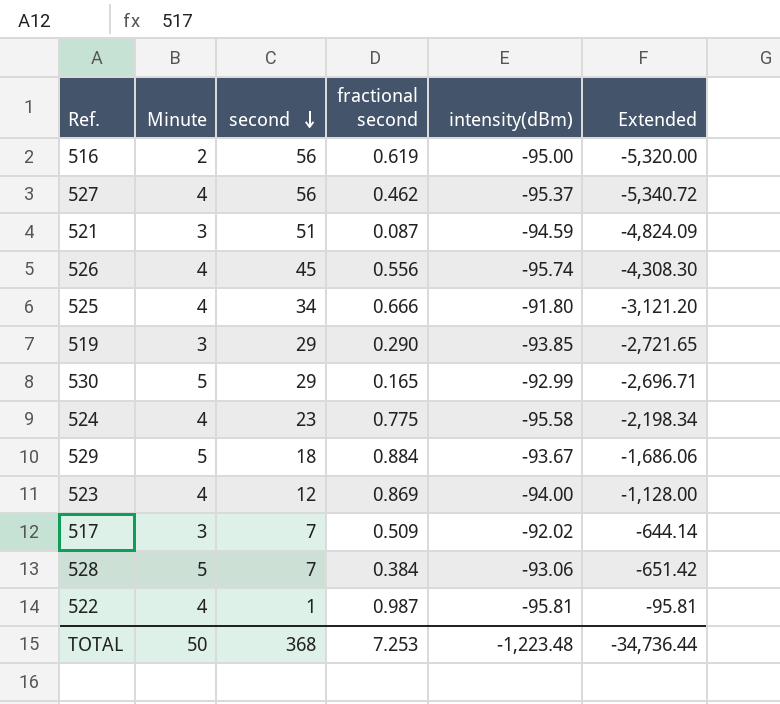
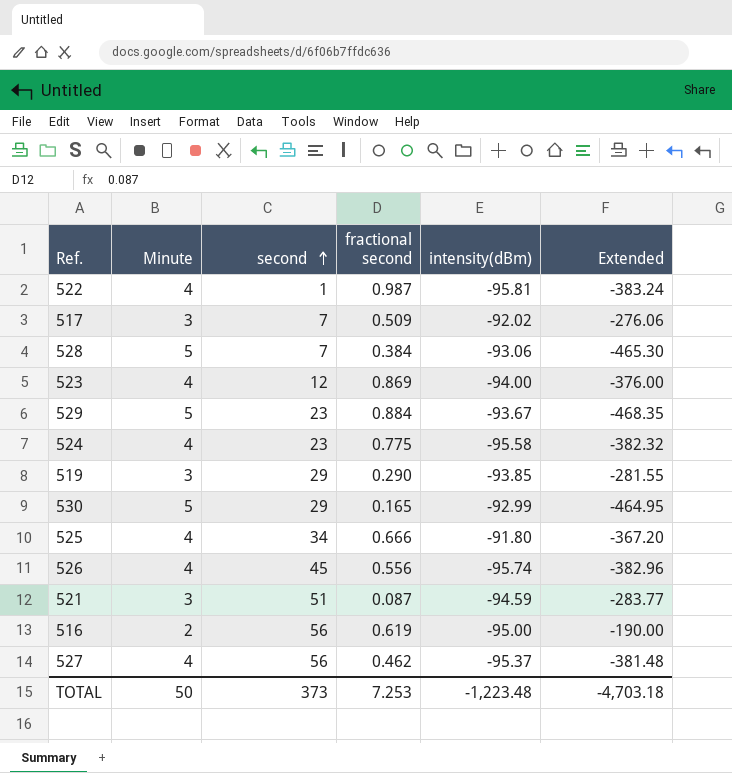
row order: second descending -> second ascending
column Extended | formula: [second] * [intensity(dBm)] -> [Minute] * [intensity(dBm)]
529 | second: 18 -> 23
TOTAL | second: 368 -> 373
TOTAL | Extended: -34,736.44 -> -4,703.18

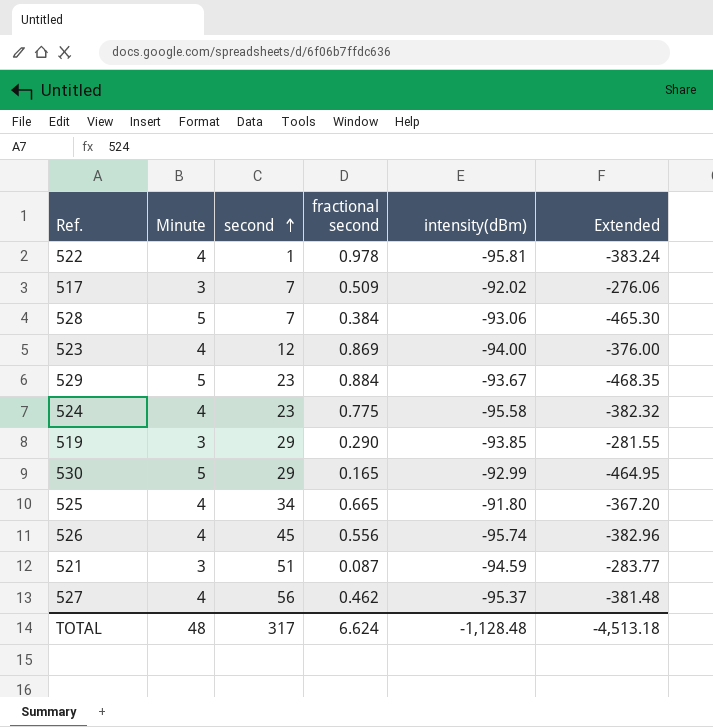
row 516: 2 | 56 | 0.619 | -95.00 | -190.00 -> none
522 | fractional second: 0.987 -> 0.978
525 | fractional second: 0.666 -> 0.665
TOTAL | Minute: 50 -> 48
TOTAL | second: 373 -> 317
TOTAL | fractional second: 7.253 -> 6.624
TOTAL | intensity(dBm): -1,223.48 -> -1,128.48
TOTAL | Extended: -4,703.18 -> -4,513.18

